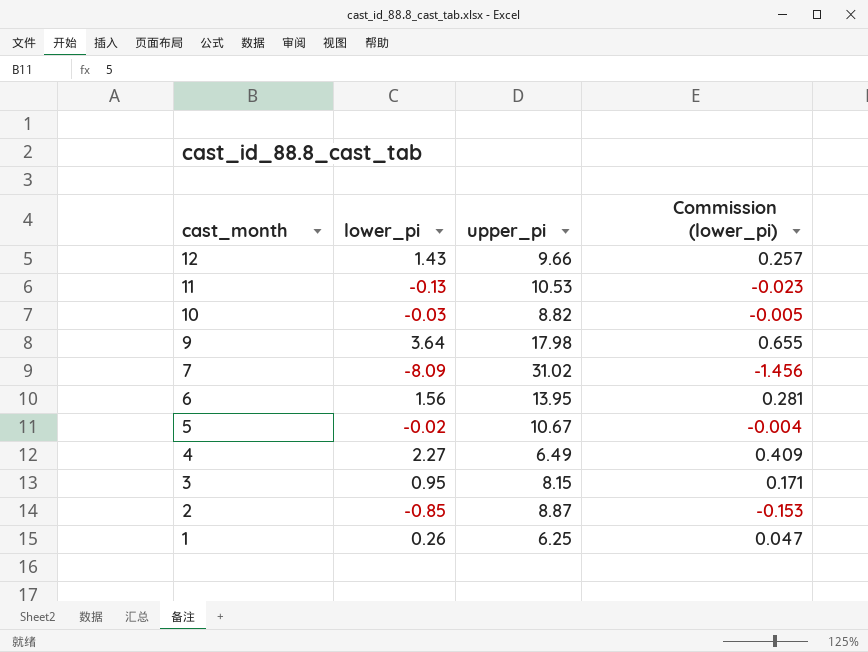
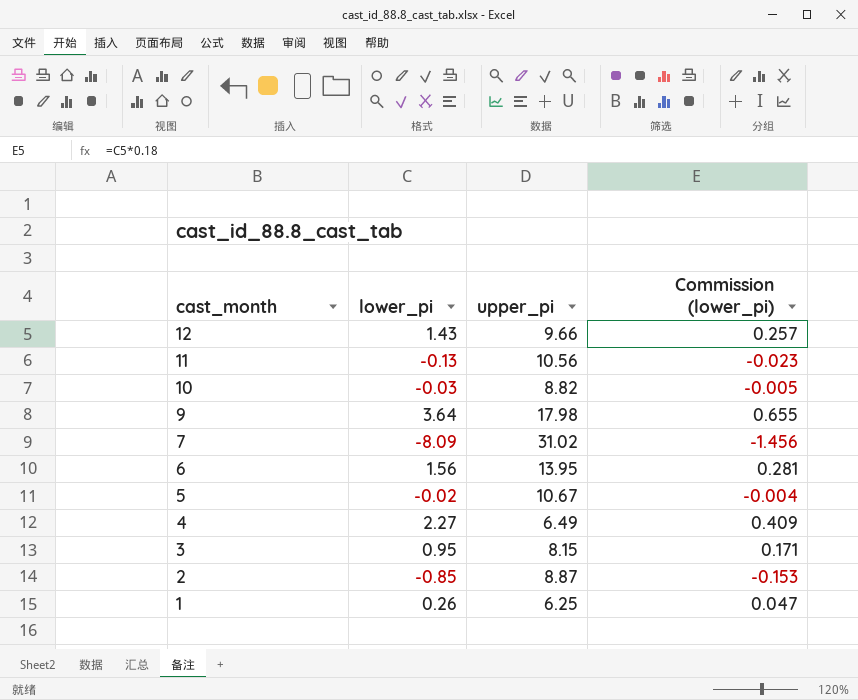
11 | upper_pi: 10.53 -> 10.56

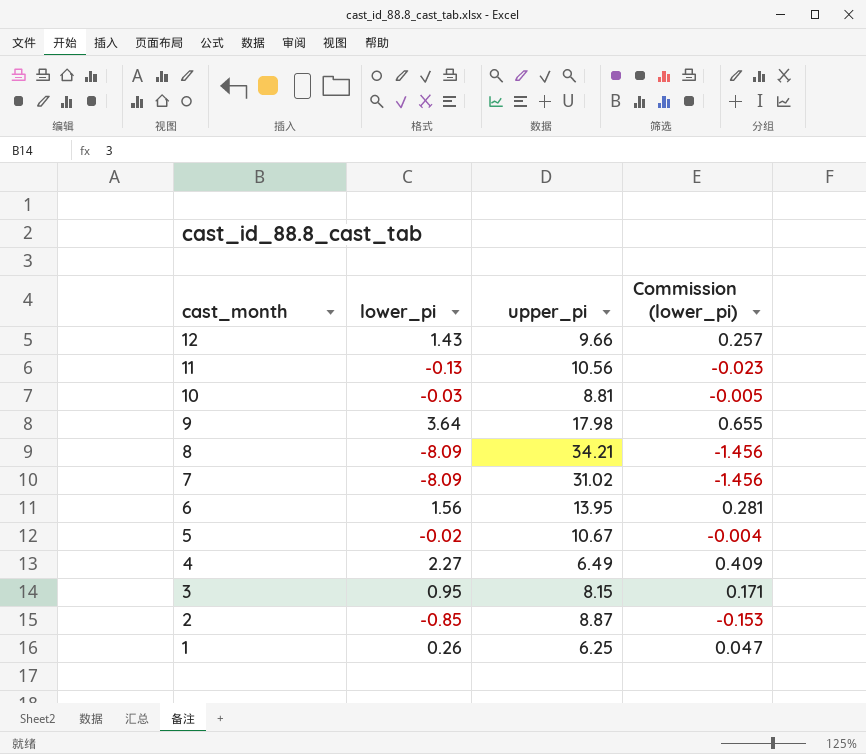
10 | upper_pi: 8.82 -> 8.81
row 8: none -> -8.09 | 34.21 | -1.456

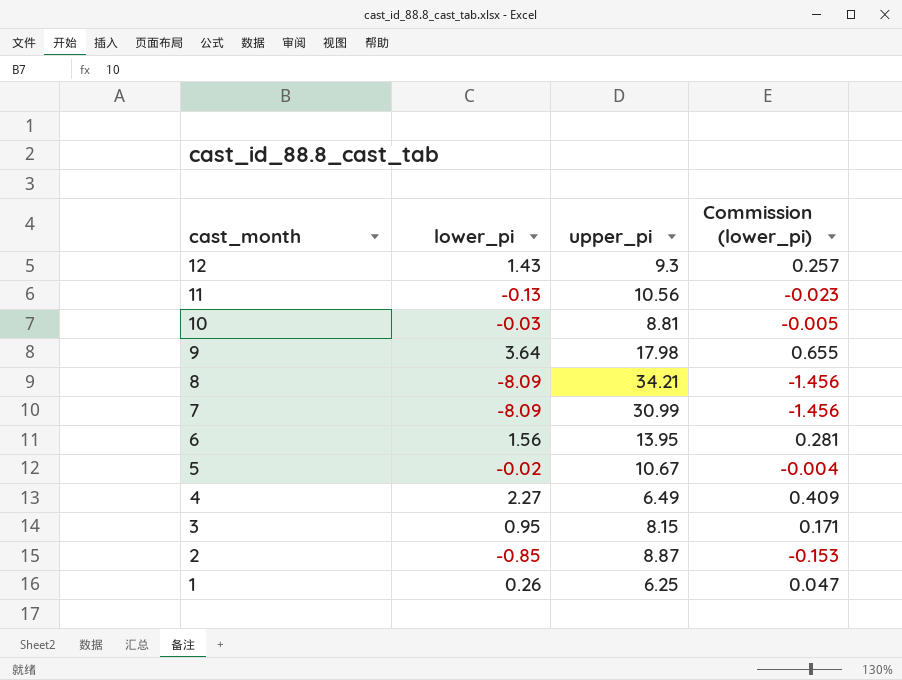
12 | upper_pi: 9.66 -> 9.3
7 | upper_pi: 31.02 -> 30.99

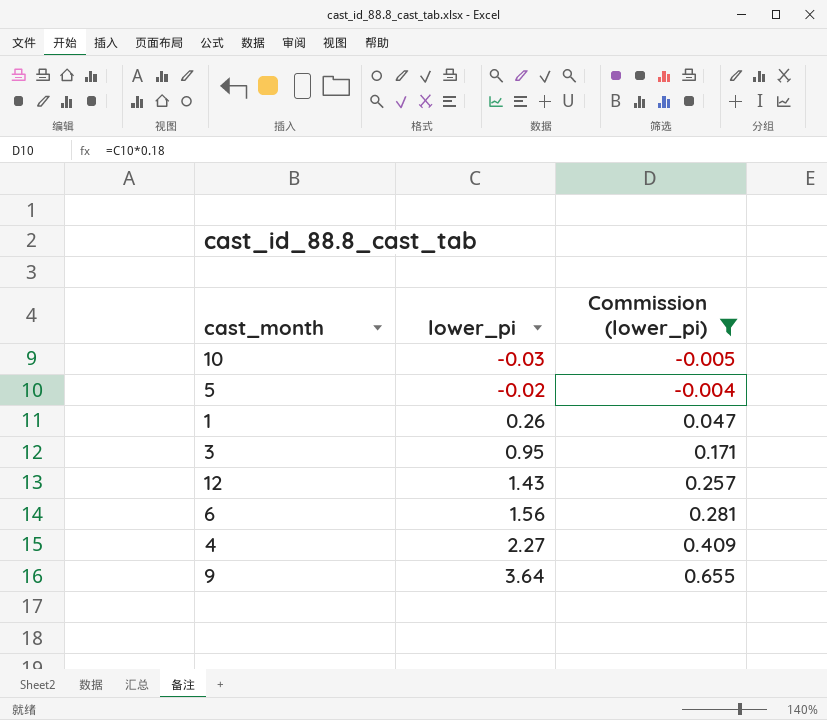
filter: none -> Commission (lower_pi) >= -0.005
row order: cast_month descending -> lower_pi ascending
column upper_pi | position: 3 -> none

